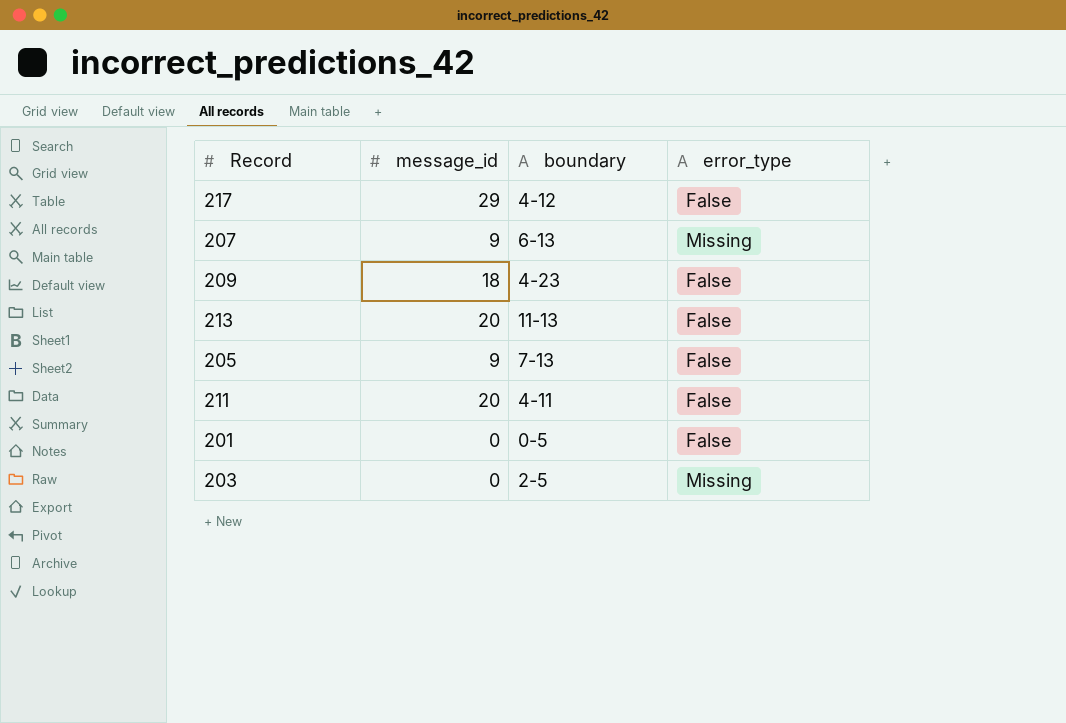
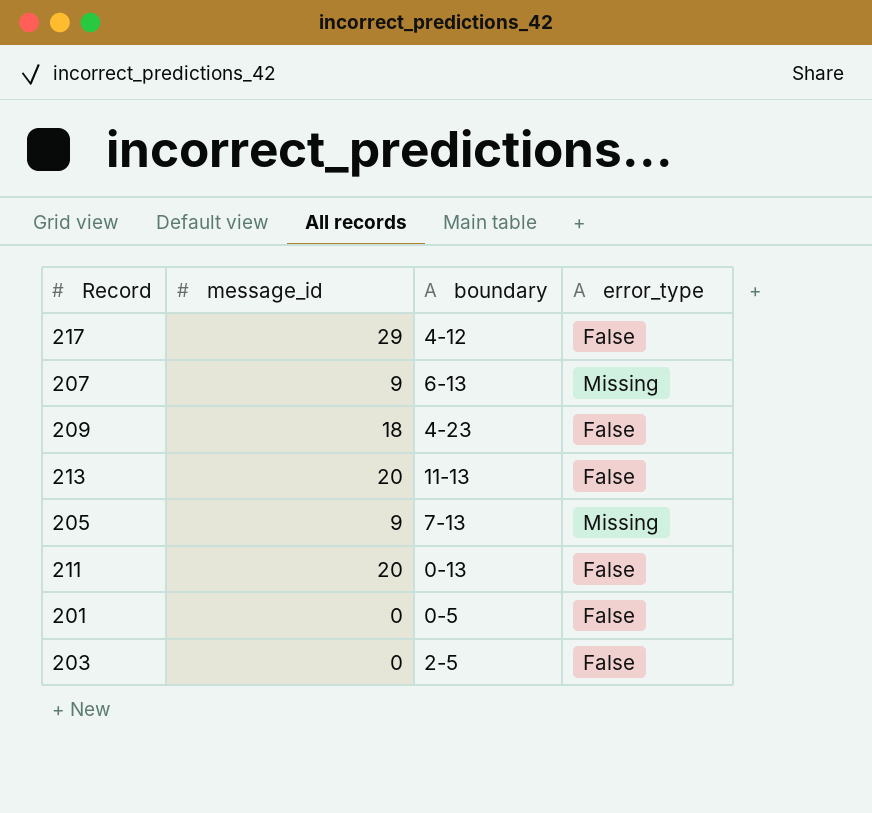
205 | error_type: False -> Missing
211 | boundary: 4-11 -> 0-13
203 | error_type: Missing -> False

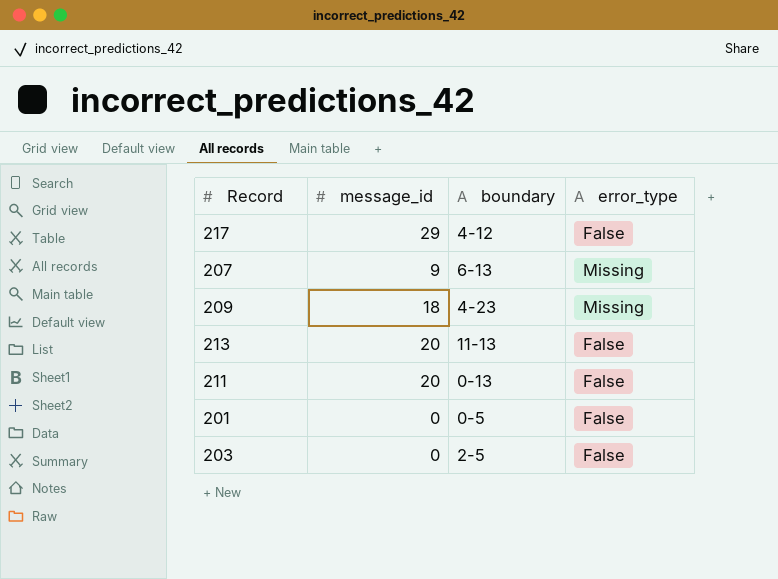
row 205: 9 | 7-13 | Missing -> none
209 | error_type: False -> Missing

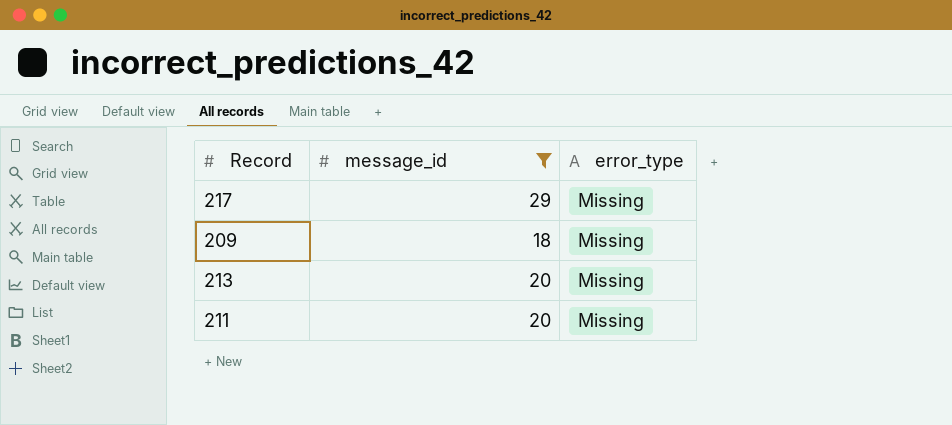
filter: none -> message_id >= 18
column boundary | position: 3 -> none
217 | error_type: False -> Missing
213 | error_type: False -> Missing
211 | error_type: False -> Missing

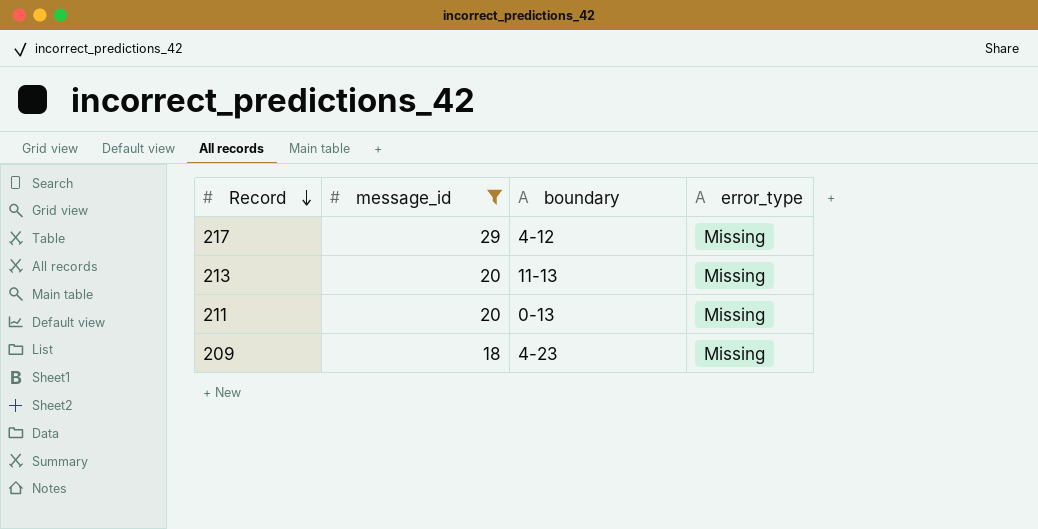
row order: none -> Record descending
column boundary | position: none -> 3

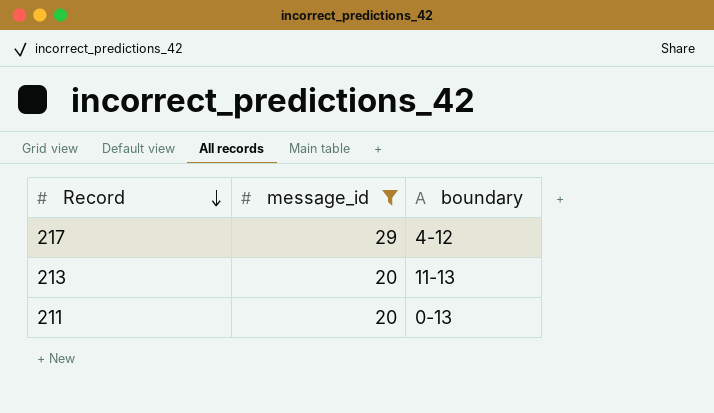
column error_type | position: 4 -> none
row 209: 18 | 4-23 | Missing -> none

